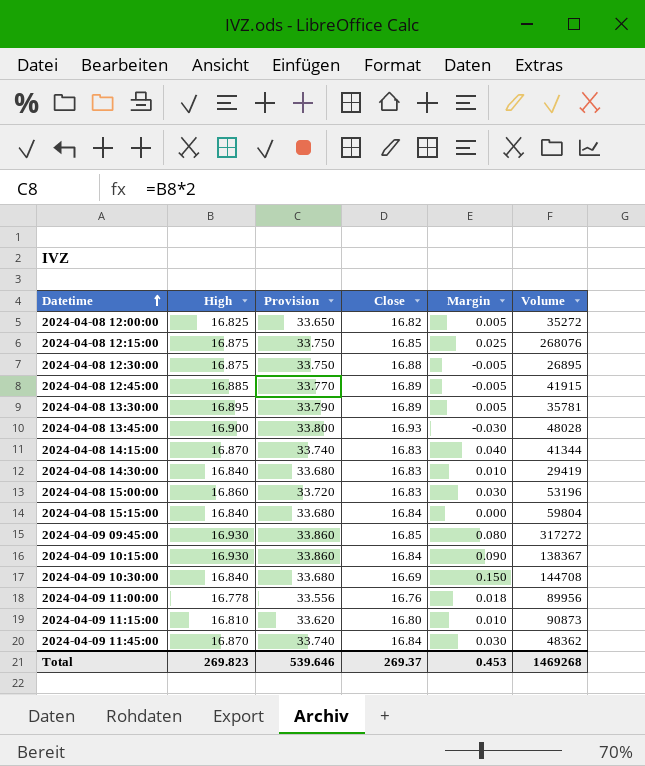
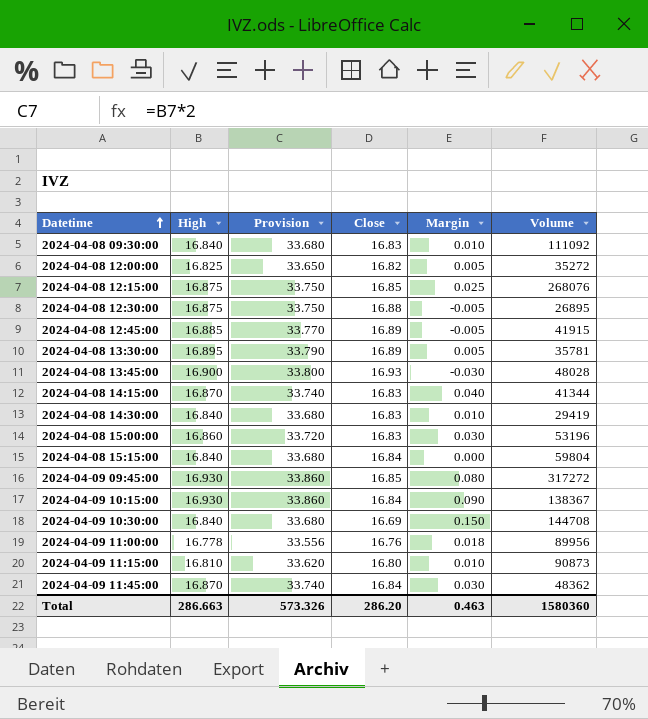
row 2024-04-08 09:30:00: none -> 16.840 | 33.680 | 16.83 | 0.010 | 111092
Total | High: 269.823 -> 286.663
Total | Provision: 539.646 -> 573.326
Total | Close: 269.37 -> 286.20
Total | Margin: 0.453 -> 0.463
Total | Volume: 1469268 -> 1580360

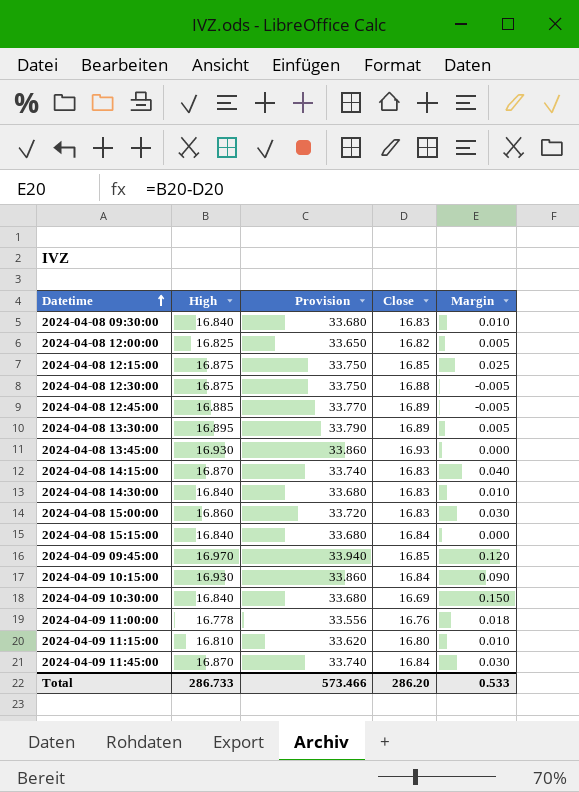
column Volume | position: 6 -> none
2024-04-08 13:45:00 | High: 16.900 -> 16.930
2024-04-08 13:45:00 | Provision: 33.800 -> 33.860
2024-04-08 13:45:00 | Margin: -0.030 -> 0.000
2024-04-09 09:45:00 | High: 16.930 -> 16.970
2024-04-09 09:45:00 | Provision: 33.860 -> 33.940
2024-04-09 09:45:00 | Margin: 0.080 -> 0.120
Total | High: 286.663 -> 286.733
Total | Provision: 573.326 -> 573.466
Total | Margin: 0.463 -> 0.533

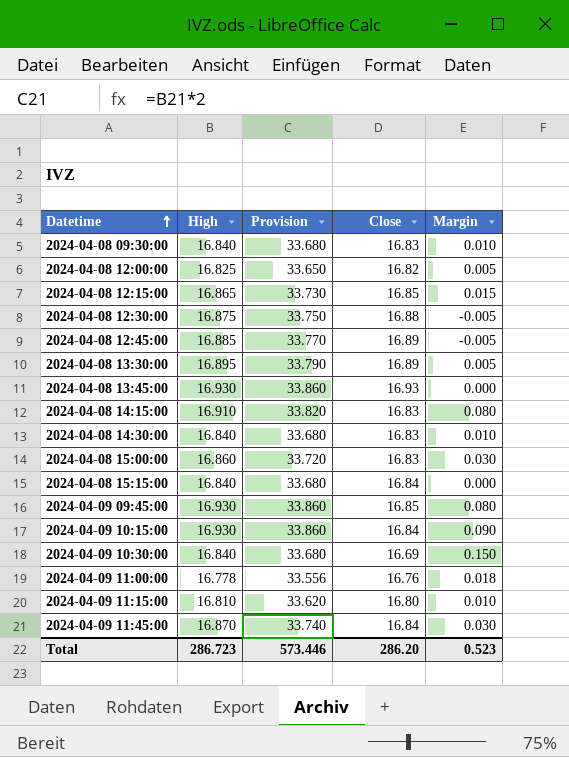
2024-04-08 12:15:00 | High: 16.875 -> 16.865
2024-04-08 12:15:00 | Provision: 33.750 -> 33.730
2024-04-08 12:15:00 | Margin: 0.025 -> 0.015
2024-04-08 14:15:00 | High: 16.870 -> 16.910
2024-04-08 14:15:00 | Provision: 33.740 -> 33.820
2024-04-08 14:15:00 | Margin: 0.040 -> 0.080
2024-04-09 09:45:00 | High: 16.970 -> 16.930
2024-04-09 09:45:00 | Provision: 33.940 -> 33.860
2024-04-09 09:45:00 | Margin: 0.120 -> 0.080
Total | High: 286.733 -> 286.723
Total | Provision: 573.466 -> 573.446
Total | Margin: 0.533 -> 0.523

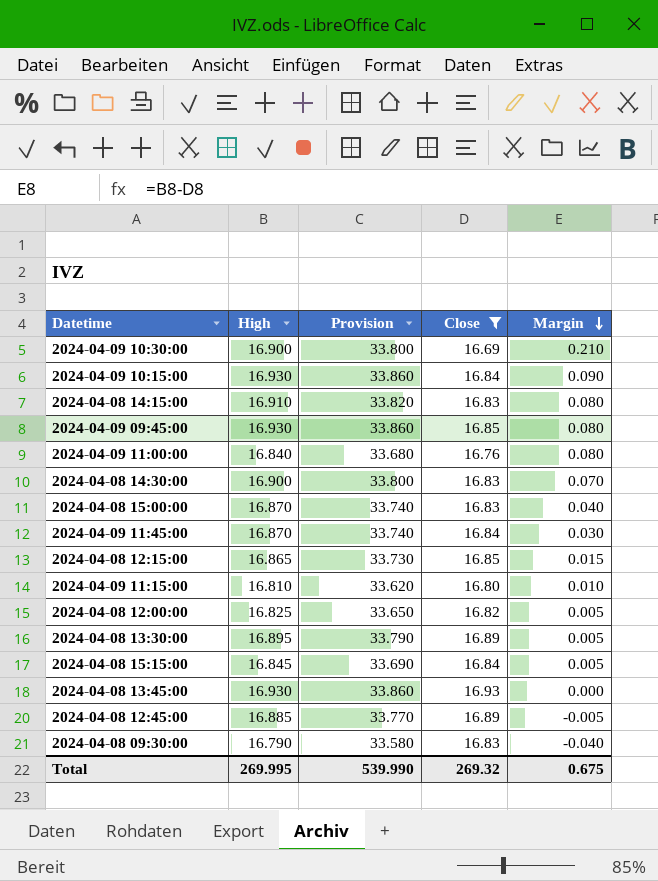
filter: none -> Close != 16.88
row order: Datetime ascending -> Margin descending
2024-04-09 10:30:00 | High: 16.840 -> 16.900
2024-04-09 10:30:00 | Provision: 33.680 -> 33.800
2024-04-09 10:30:00 | Margin: 0.150 -> 0.210
2024-04-09 11:00:00 | High: 16.778 -> 16.840
2024-04-09 11:00:00 | Provision: 33.556 -> 33.680
2024-04-09 11:00:00 | Margin: 0.018 -> 0.080
2024-04-08 14:30:00 | High: 16.840 -> 16.900
2024-04-08 14:30:00 | Provision: 33.680 -> 33.800
2024-04-08 14:30:00 | Margin: 0.010 -> 0.070
2024-04-08 15:00:00 | High: 16.860 -> 16.870
2024-04-08 15:00:00 | Provision: 33.720 -> 33.740
2024-04-08 15:00:00 | Margin: 0.030 -> 0.040
2024-04-08 15:15:00 | High: 16.840 -> 16.845
2024-04-08 15:15:00 | Provision: 33.680 -> 33.690
2024-04-08 15:15:00 | Margin: 0.000 -> 0.005
2024-04-08 09:30:00 | High: 16.840 -> 16.790
2024-04-08 09:30:00 | Provision: 33.680 -> 33.580
2024-04-08 09:30:00 | Margin: 0.010 -> -0.040
Total | High: 286.723 -> 269.995
Total | Provision: 573.446 -> 539.990
Total | Close: 286.20 -> 269.32
Total | Margin: 0.523 -> 0.675

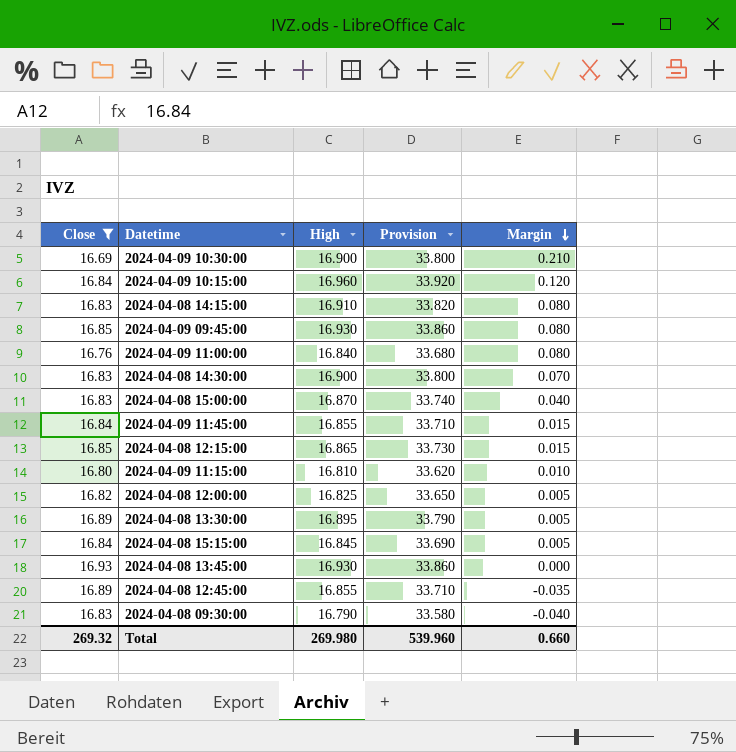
column Close | position: 4 -> 1
2024-04-09 10:15:00 | High: 16.930 -> 16.960
2024-04-09 10:15:00 | Provision: 33.860 -> 33.920
2024-04-09 10:15:00 | Margin: 0.090 -> 0.120
2024-04-09 11:45:00 | High: 16.870 -> 16.855
2024-04-09 11:45:00 | Provision: 33.740 -> 33.710
2024-04-09 11:45:00 | Margin: 0.030 -> 0.015
2024-04-08 12:45:00 | High: 16.885 -> 16.855
2024-04-08 12:45:00 | Provision: 33.770 -> 33.710
2024-04-08 12:45:00 | Margin: -0.005 -> -0.035
Total | High: 269.995 -> 269.980
Total | Provision: 539.990 -> 539.960
Total | Margin: 0.675 -> 0.660

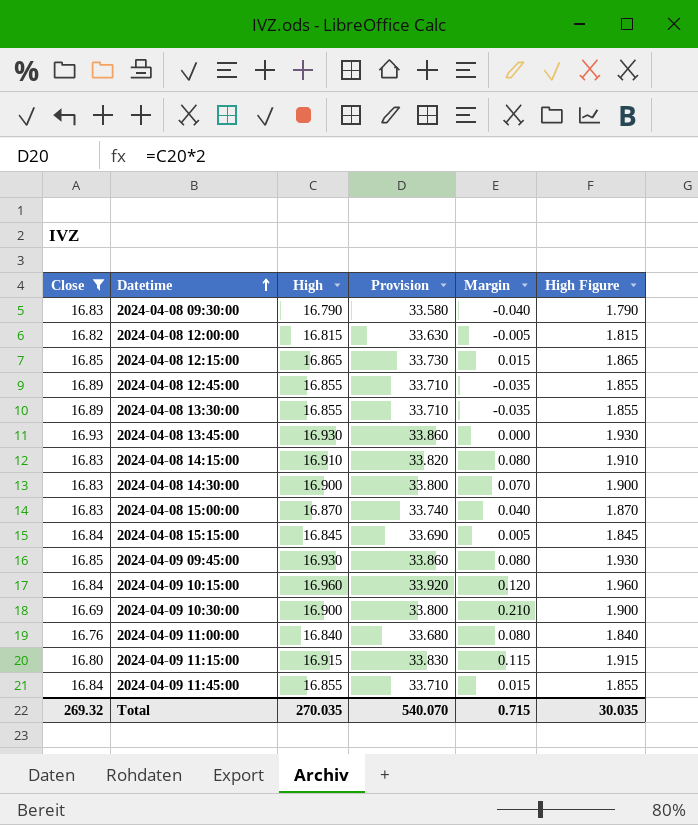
row order: Margin descending -> Datetime ascending
column High Figure | formula: none -> [High] - 15
2024-04-08 12:00:00 | High: 16.825 -> 16.815
2024-04-08 12:00:00 | Provision: 33.650 -> 33.630
2024-04-08 12:00:00 | Margin: 0.005 -> -0.005
2024-04-08 13:30:00 | High: 16.895 -> 16.855
2024-04-08 13:30:00 | Provision: 33.790 -> 33.710
2024-04-08 13:30:00 | Margin: 0.005 -> -0.035
2024-04-09 11:15:00 | High: 16.810 -> 16.915
2024-04-09 11:15:00 | Provision: 33.620 -> 33.830
2024-04-09 11:15:00 | Margin: 0.010 -> 0.115
Total | High: 269.980 -> 270.035
Total | Provision: 539.960 -> 540.070
Total | Margin: 0.660 -> 0.715

